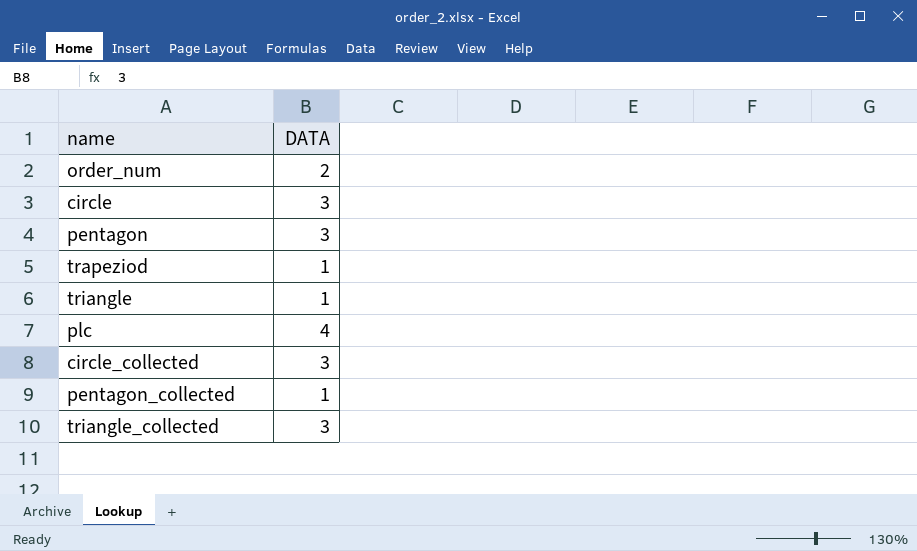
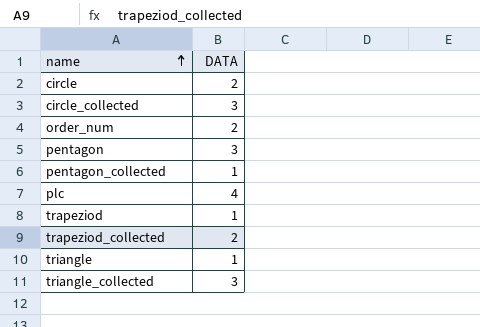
row order: none -> name ascending
circle | DATA: 3 -> 2
row trapeziod_collected: none -> 2

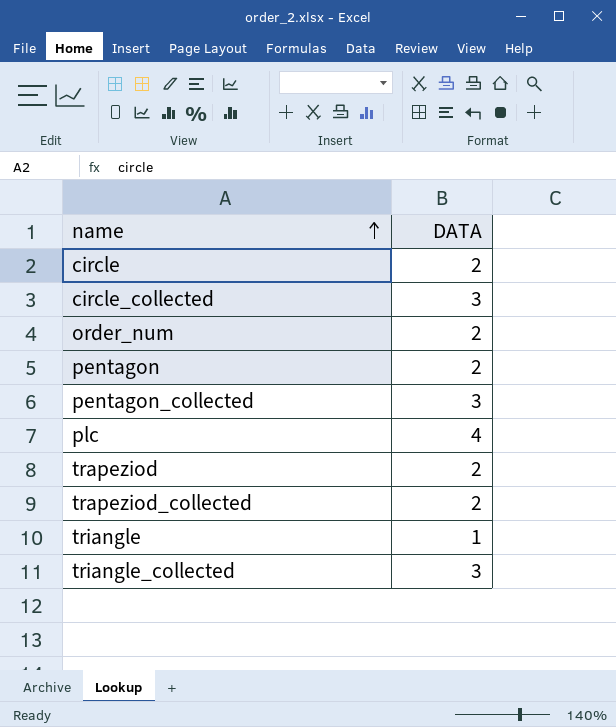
pentagon | DATA: 3 -> 2
pentagon_collected | DATA: 1 -> 3
trapeziod | DATA: 1 -> 2

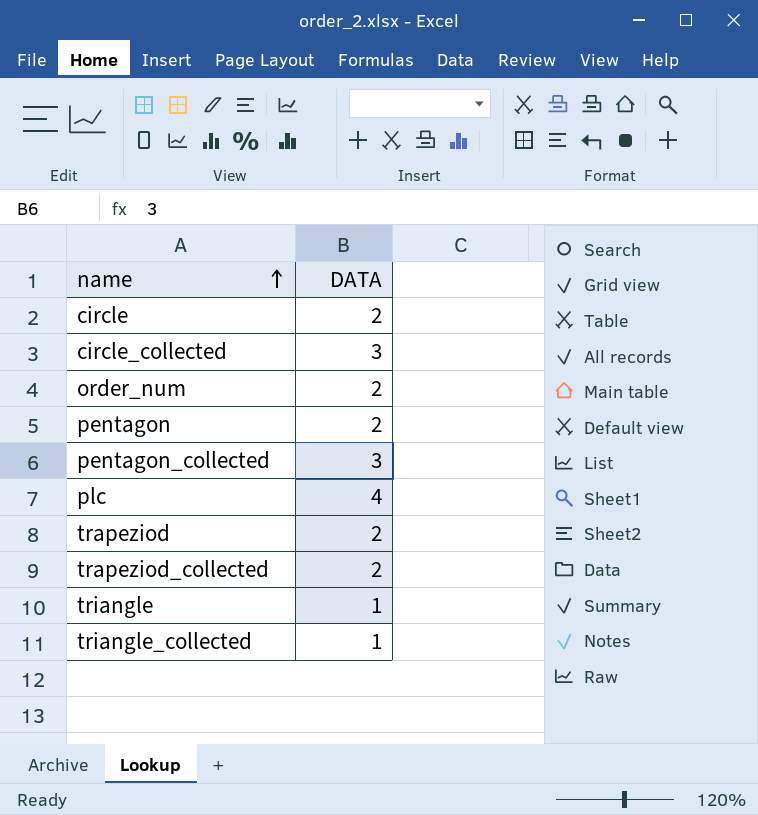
triangle_collected | DATA: 3 -> 1

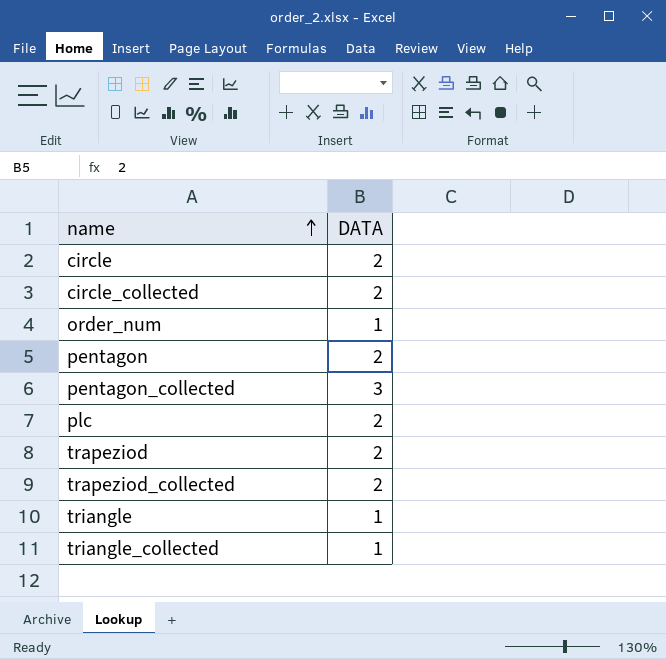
circle_collected | DATA: 3 -> 2
order_num | DATA: 2 -> 1
plc | DATA: 4 -> 2

